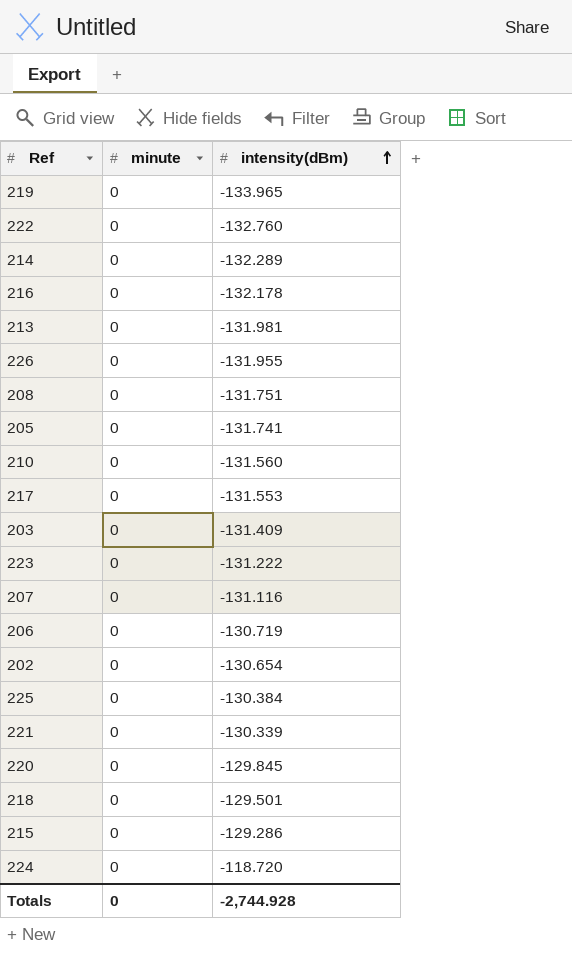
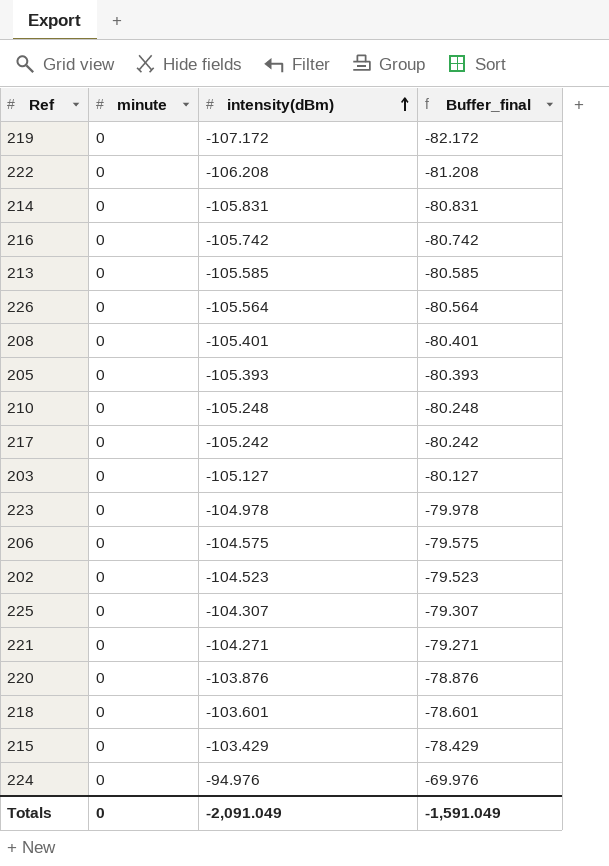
column Buffer_final | formula: none -> [intensity(dBm)] + 25
row 207: 0 | -131.116 -> none
219 | intensity(dBm): -133.965 -> -107.172
222 | intensity(dBm): -132.760 -> -106.208
214 | intensity(dBm): -132.289 -> -105.831
216 | intensity(dBm): -132.178 -> -105.742
213 | intensity(dBm): -131.981 -> -105.585
226 | intensity(dBm): -131.955 -> -105.564
208 | intensity(dBm): -131.751 -> -105.401
205 | intensity(dBm): -131.741 -> -105.393
210 | intensity(dBm): -131.560 -> -105.248
217 | intensity(dBm): -131.553 -> -105.242
203 | intensity(dBm): -131.409 -> -105.127
223 | intensity(dBm): -131.222 -> -104.978
206 | intensity(dBm): -130.719 -> -104.575
202 | intensity(dBm): -130.654 -> -104.523
225 | intensity(dBm): -130.384 -> -104.307
221 | intensity(dBm): -130.339 -> -104.271
220 | intensity(dBm): -129.845 -> -103.876
218 | intensity(dBm): -129.501 -> -103.601
215 | intensity(dBm): -129.286 -> -103.429
224 | intensity(dBm): -118.720 -> -94.976
Totals | intensity(dBm): -2,744.928 -> -2,091.049

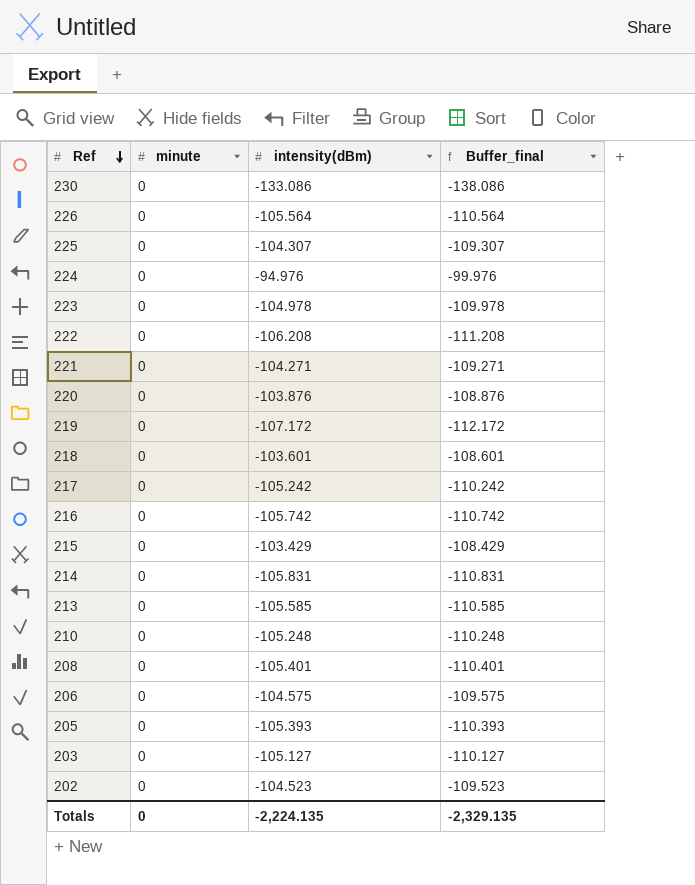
row order: intensity(dBm) ascending -> Ref descending
column Buffer_final | formula: [intensity(dBm)] + 25 -> [intensity(dBm)] - 5
row 230: none -> 0 | -133.086 | -138.086
Totals | intensity(dBm): -2,091.049 -> -2,224.135
Totals | Buffer_final: -1,591.049 -> -2,329.135

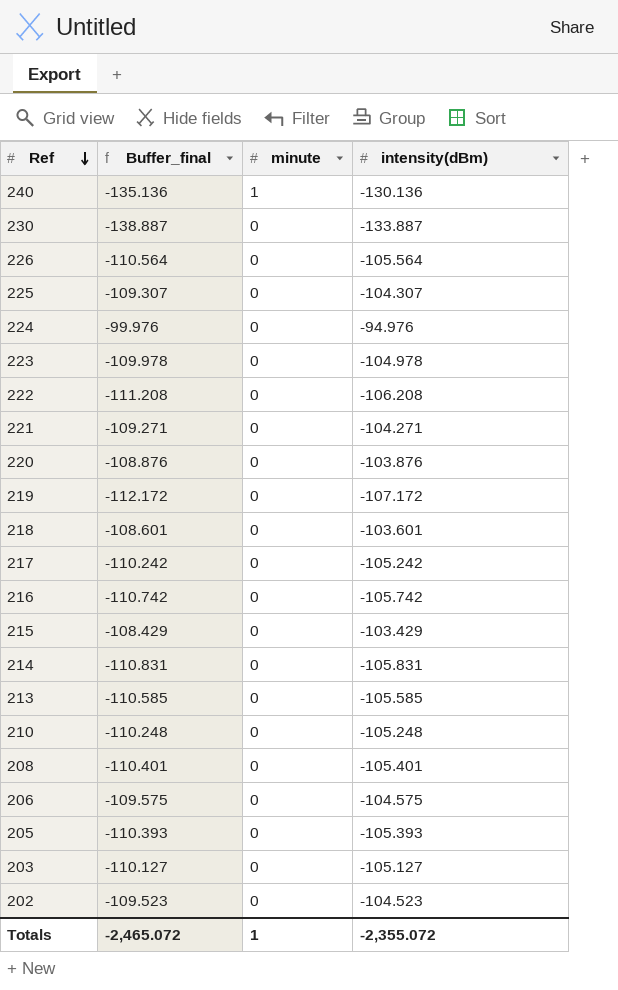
column Buffer_final | position: 4 -> 2
row 240: none -> -135.136 | 1 | -130.136
230 | Buffer_final: -138.086 -> -138.887
230 | intensity(dBm): -133.086 -> -133.887
Totals | Buffer_final: -2,329.135 -> -2,465.072
Totals | minute: 0 -> 1
Totals | intensity(dBm): -2,224.135 -> -2,355.072

